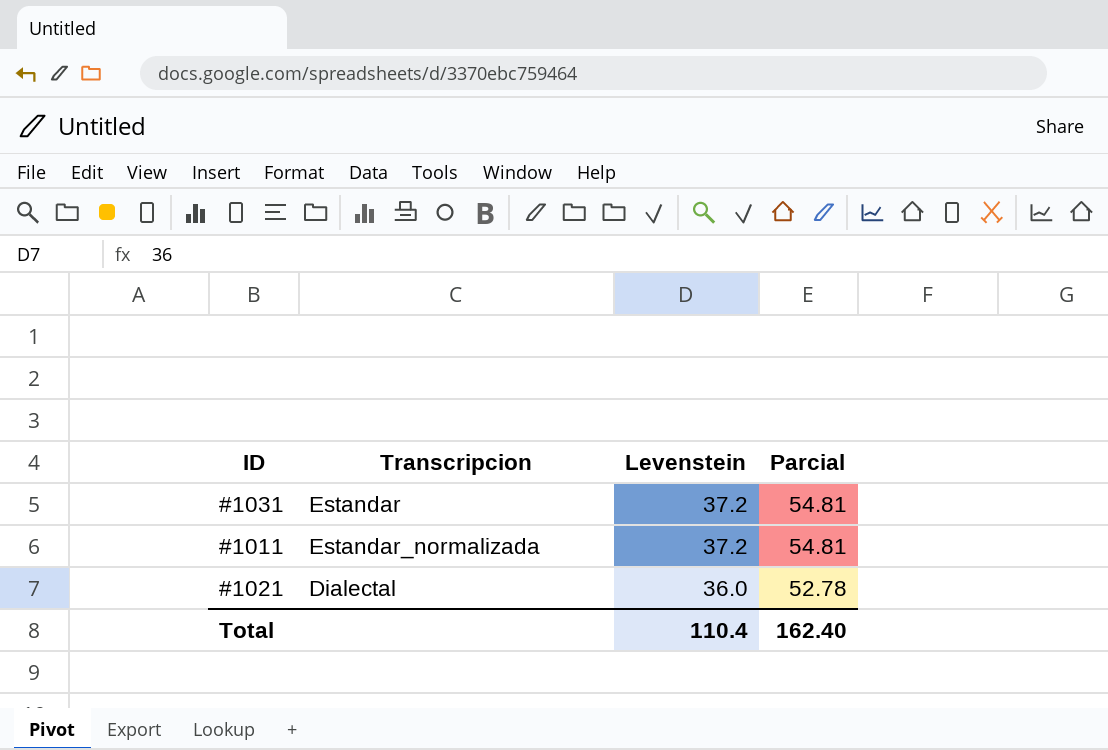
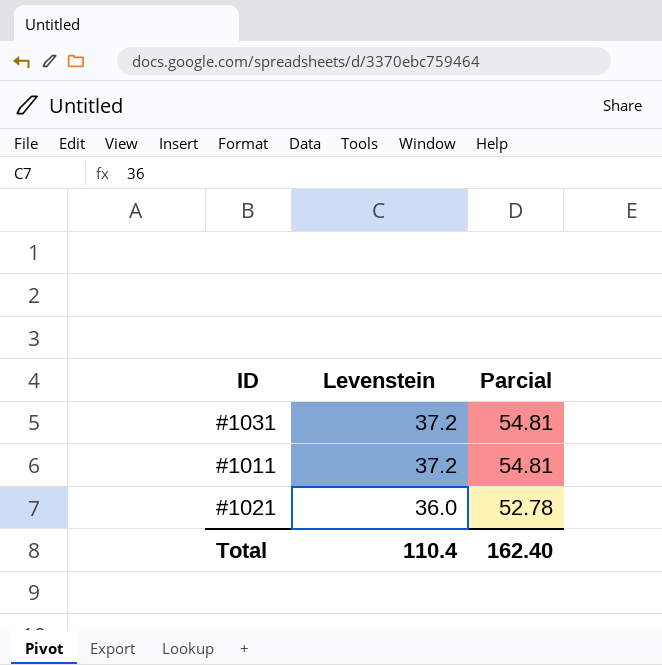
column Transcripcion | position: 2 -> none

